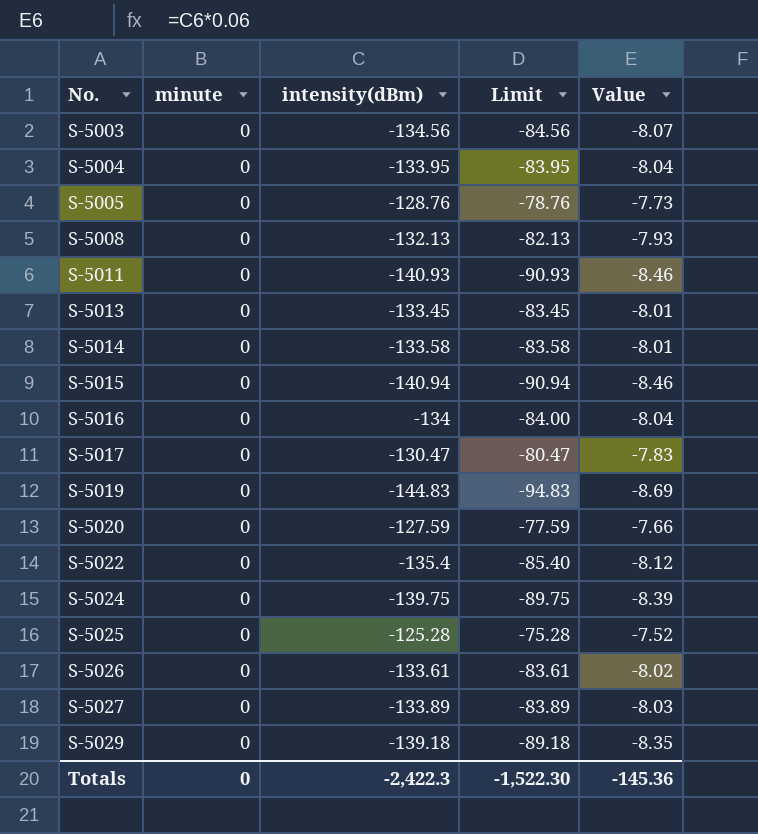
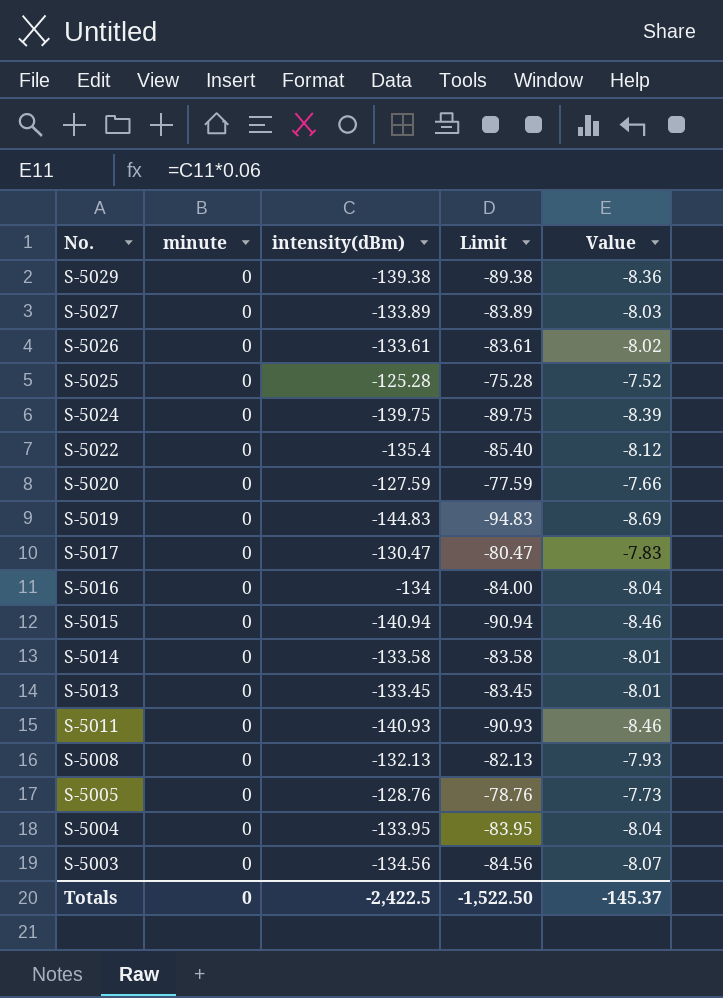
row order: No. ascending -> No. descending
S-5029 | intensity(dBm): -139.18 -> -139.38
S-5029 | Limit: -89.18 -> -89.38
S-5029 | Value: -8.35 -> -8.36
Totals | intensity(dBm): -2,422.3 -> -2,422.5
Totals | Limit: -1,522.30 -> -1,522.50
Totals | Value: -145.36 -> -145.37

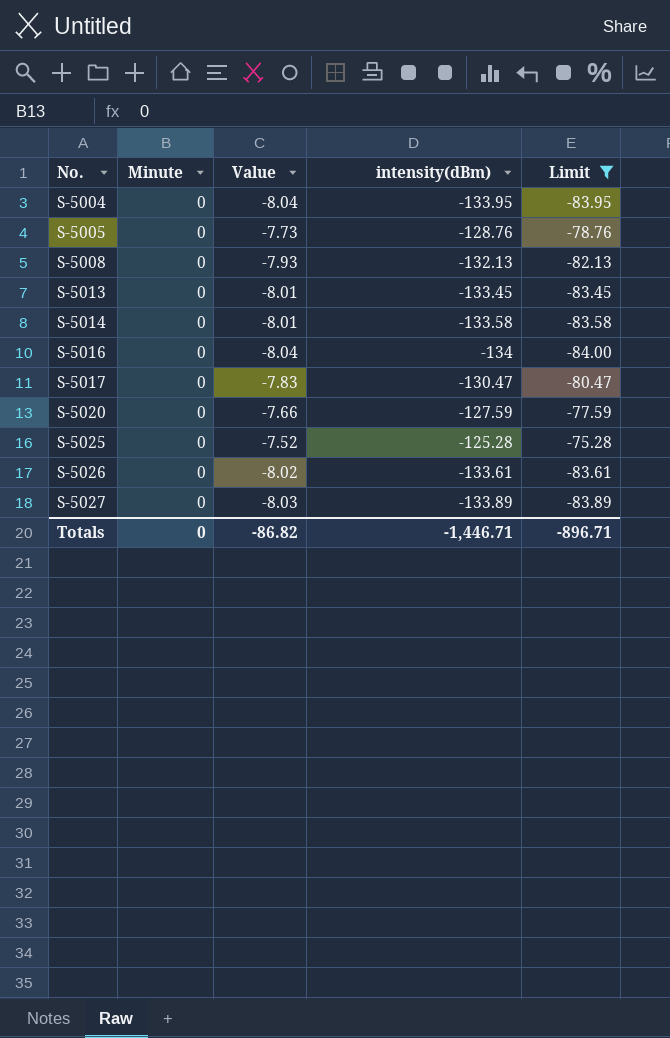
filter: none -> Limit >= -84.00
row order: No. descending -> No. ascending
column name: minute -> Minute
column Value | position: 5 -> 3
Totals | Value: -145.37 -> -86.82
Totals | intensity(dBm): -2,422.5 -> -1,446.71
Totals | Limit: -1,522.50 -> -896.71

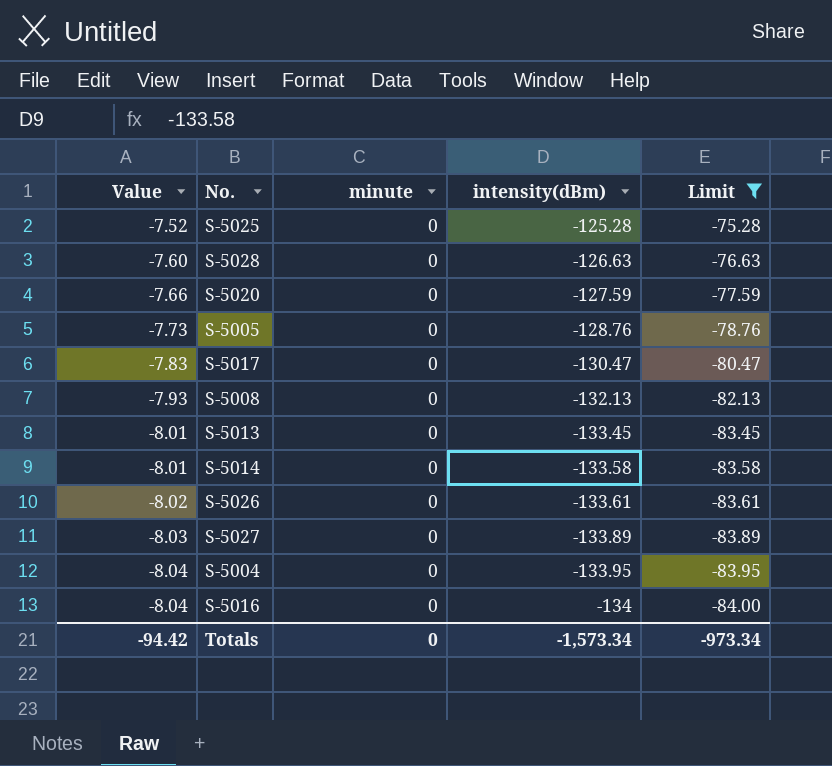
row order: No. ascending -> Value descending
column Value | position: 3 -> 1
column name: Minute -> minute
row S-5028: none -> -7.60 | 0 | -126.63 | -76.63
Totals | Value: -86.82 -> -94.42
Totals | intensity(dBm): -1,446.71 -> -1,573.34
Totals | Limit: -896.71 -> -973.34

